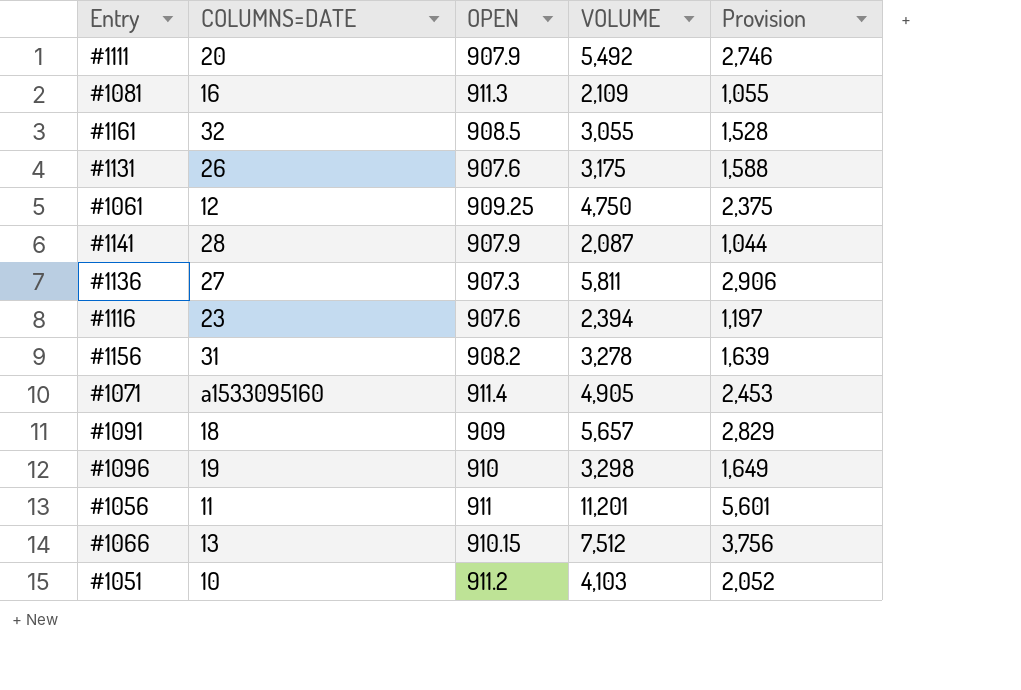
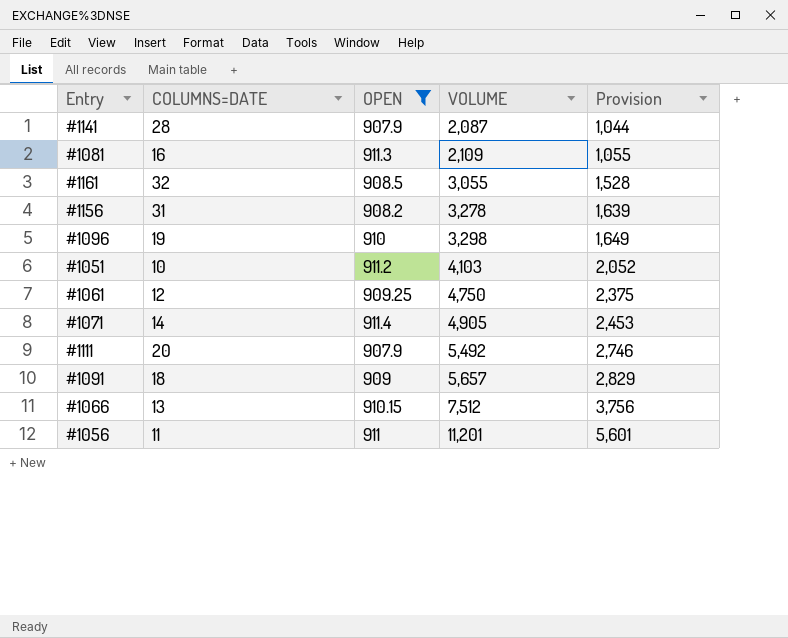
filter: none -> OPEN >= 907.9
row order: none -> VOLUME ascending
#1071 | COLUMNS=DATE: a1533095160 -> 14

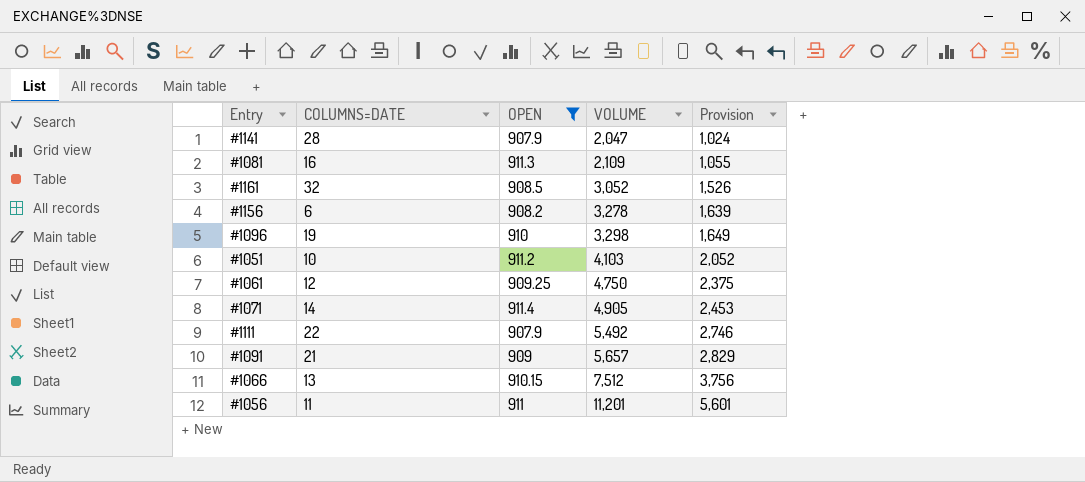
#1141 | VOLUME: 2,087 -> 2,047
#1141 | Provision: 1,044 -> 1,024
#1161 | VOLUME: 3,055 -> 3,052
#1161 | Provision: 1,528 -> 1,526
#1156 | COLUMNS=DATE: 31 -> 6
#1111 | COLUMNS=DATE: 20 -> 22
#1091 | COLUMNS=DATE: 18 -> 21

